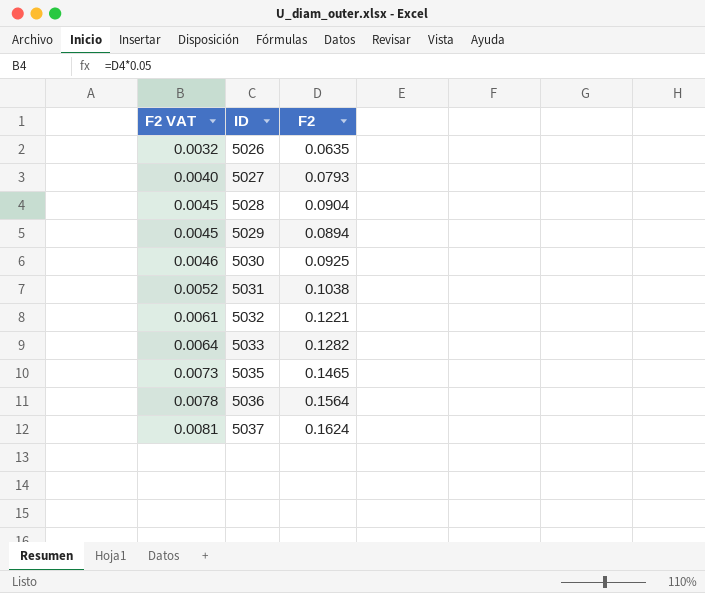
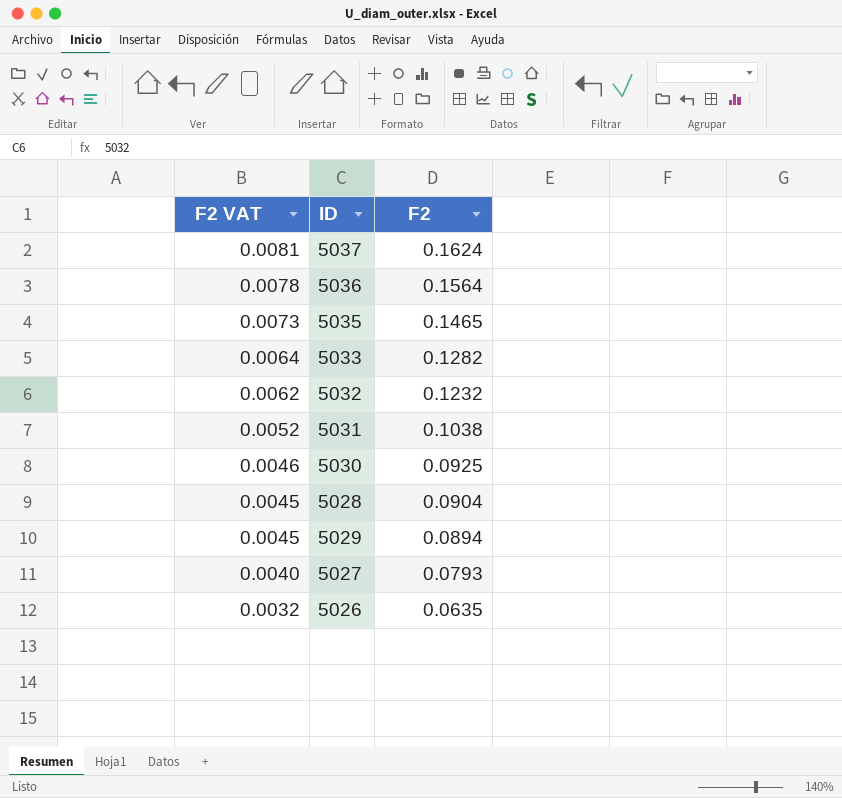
row order: F2 VAT ascending -> F2 VAT descending
5032 | F2 VAT: 0.0061 -> 0.0062
5032 | F2: 0.1221 -> 0.1232

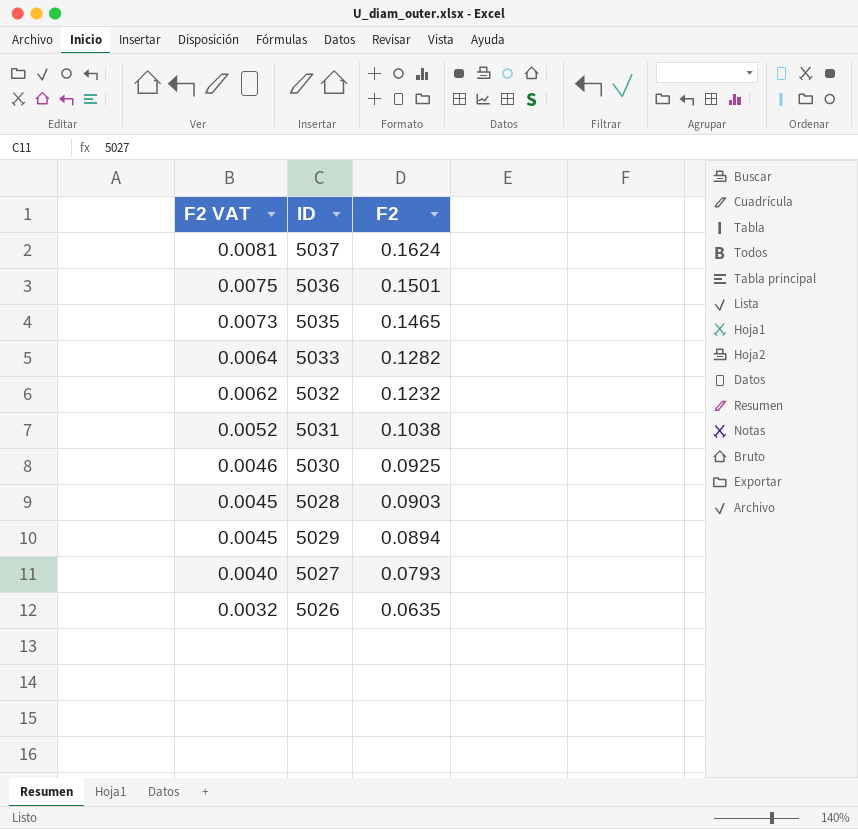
5036 | F2 VAT: 0.0078 -> 0.0075
5036 | F2: 0.1564 -> 0.1501
5028 | F2: 0.0904 -> 0.0903

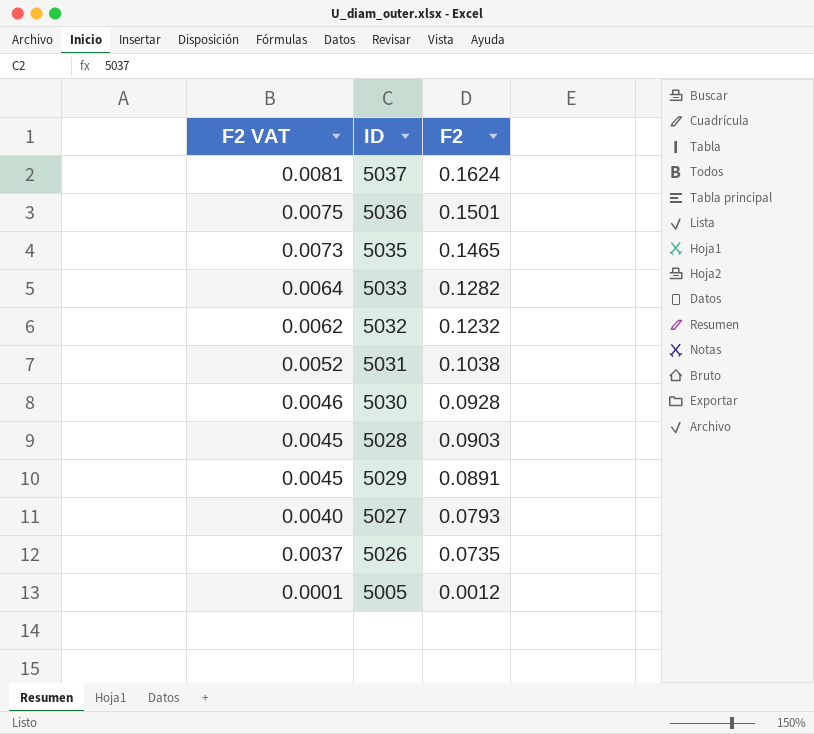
5030 | F2: 0.0925 -> 0.0928
5029 | F2: 0.0894 -> 0.0891
5026 | F2 VAT: 0.0032 -> 0.0037
5026 | F2: 0.0635 -> 0.0735
row 5005: none -> 0.0001 | 0.0012

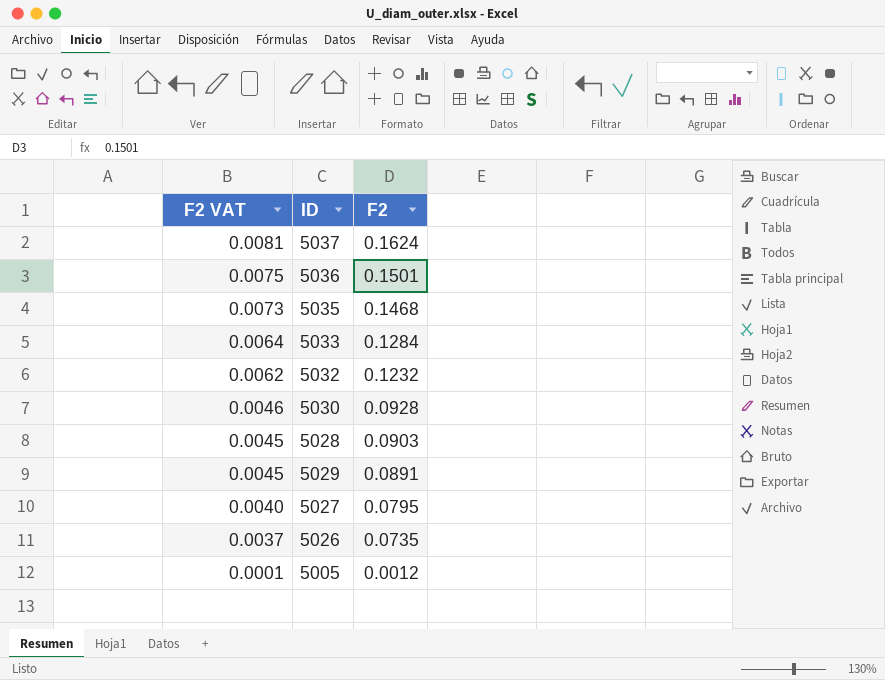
row 5031: 0.0052 | 0.1038 -> none
5035 | F2: 0.1465 -> 0.1468
5033 | F2: 0.1282 -> 0.1284
5027 | F2: 0.0793 -> 0.0795

